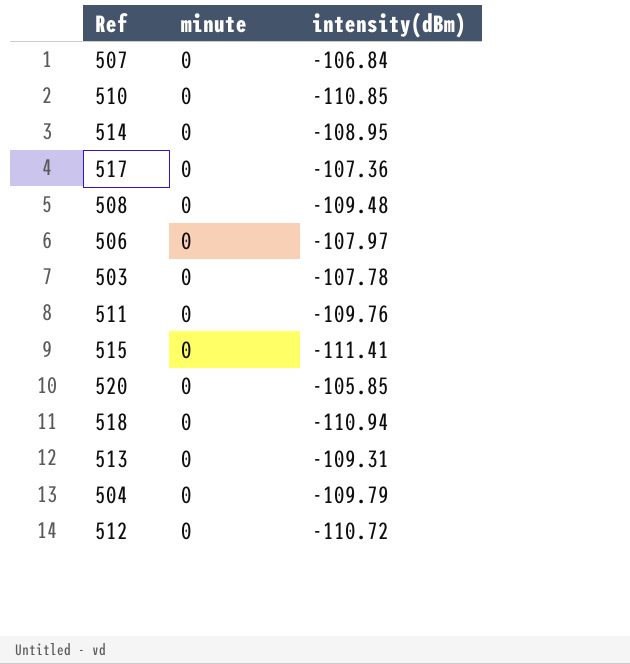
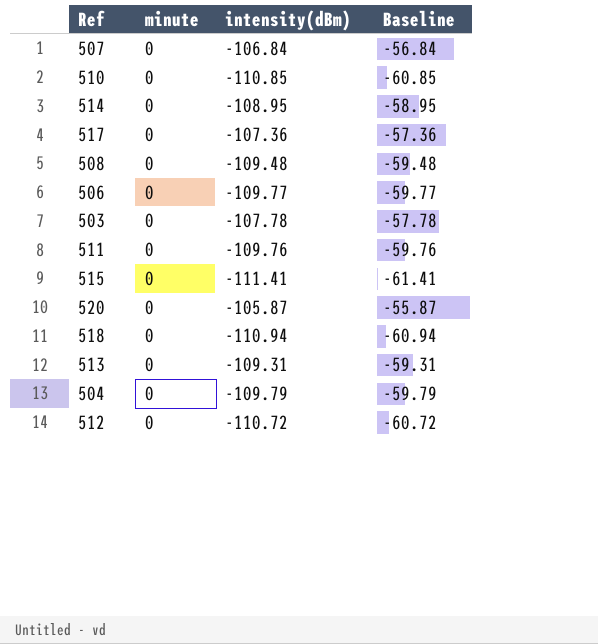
column Baseline | formula: none -> [intensity(dBm)] + 50
506 | intensity(dBm): -107.97 -> -109.77
520 | intensity(dBm): -105.85 -> -105.87

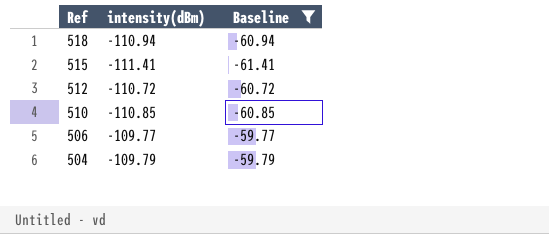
filter: none -> Baseline <= -59.77
row order: none -> Ref descending
column minute | position: 2 -> none

